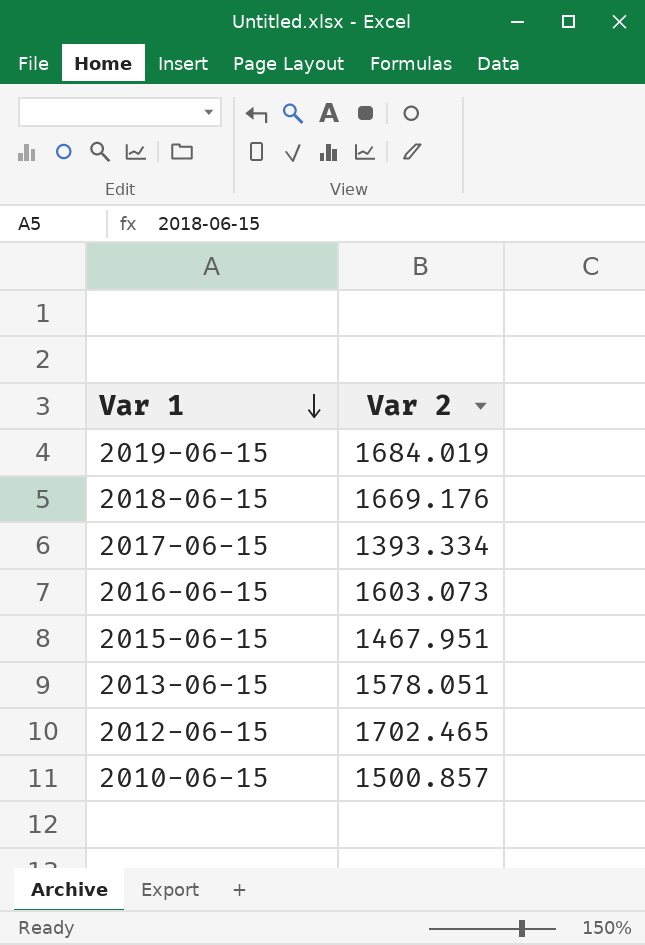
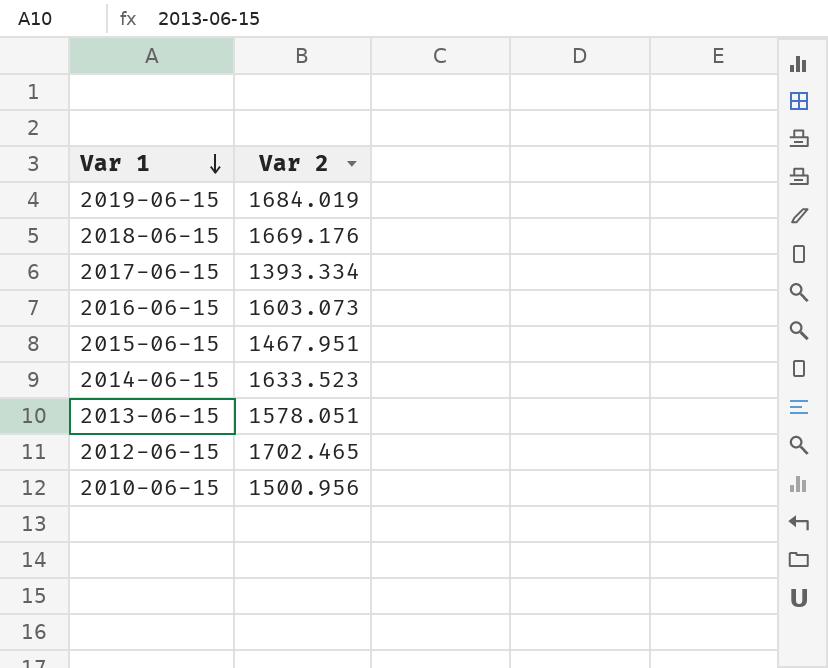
row 2014-06-15: none -> 1633.523
2010-06-15 | Var 2: 1500.857 -> 1500.956

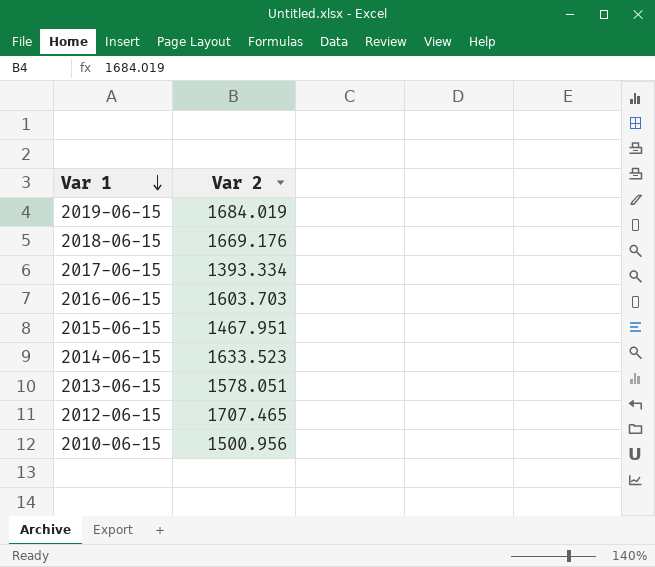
2016-06-15 | Var 2: 1603.073 -> 1603.703
2012-06-15 | Var 2: 1702.465 -> 1707.465

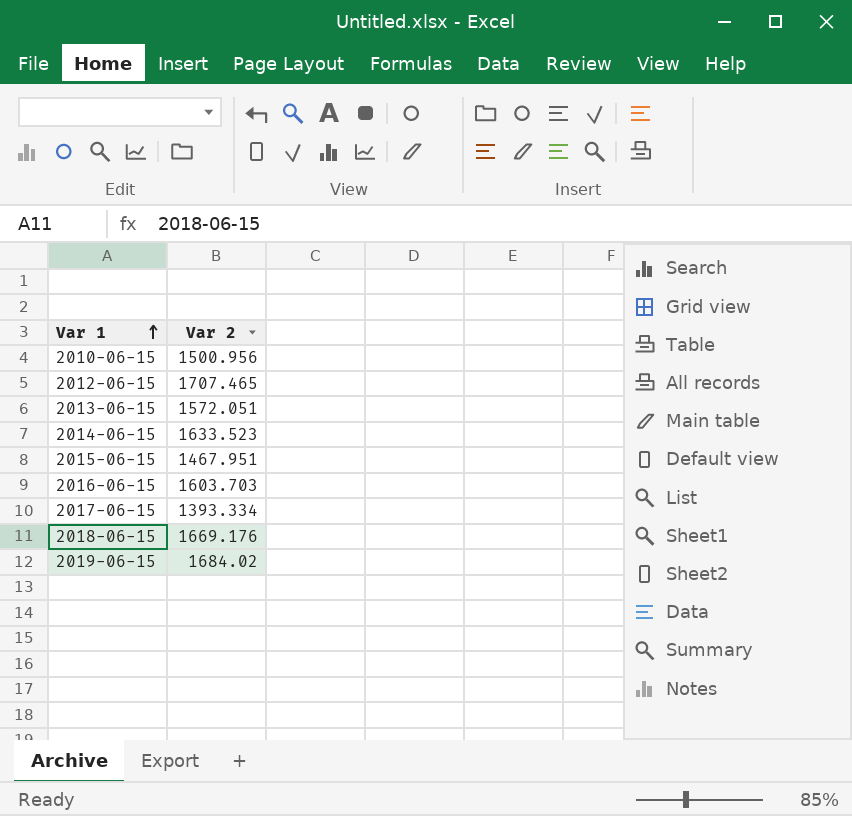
row order: Var 1 descending -> Var 1 ascending
2013-06-15 | Var 2: 1578.051 -> 1572.051
2019-06-15 | Var 2: 1684.019 -> 1684.02

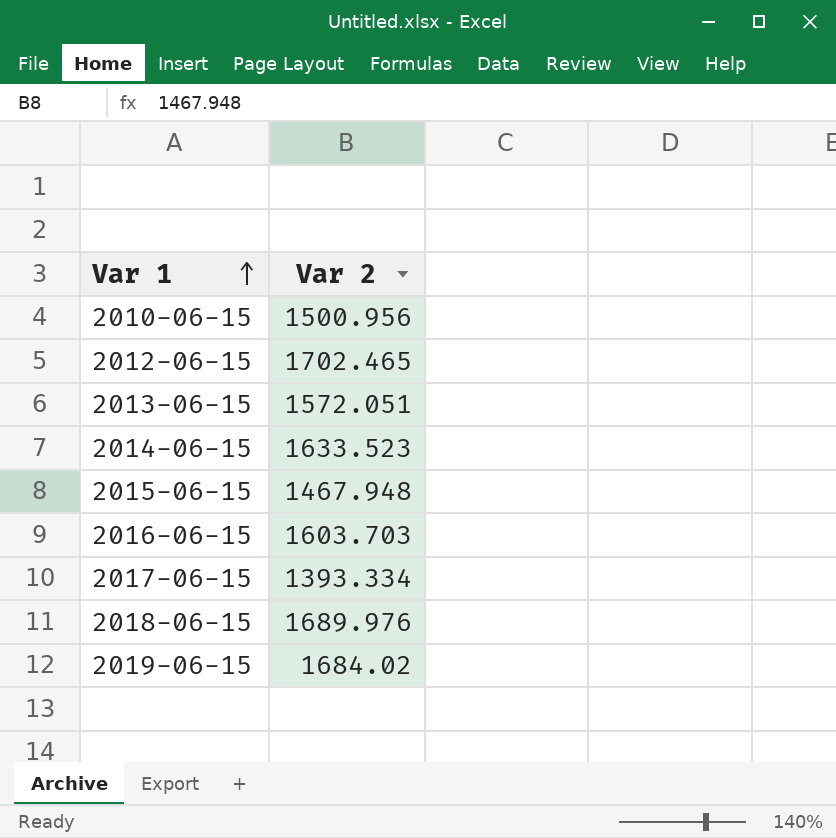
2012-06-15 | Var 2: 1707.465 -> 1702.465
2015-06-15 | Var 2: 1467.951 -> 1467.948
2018-06-15 | Var 2: 1669.176 -> 1689.976

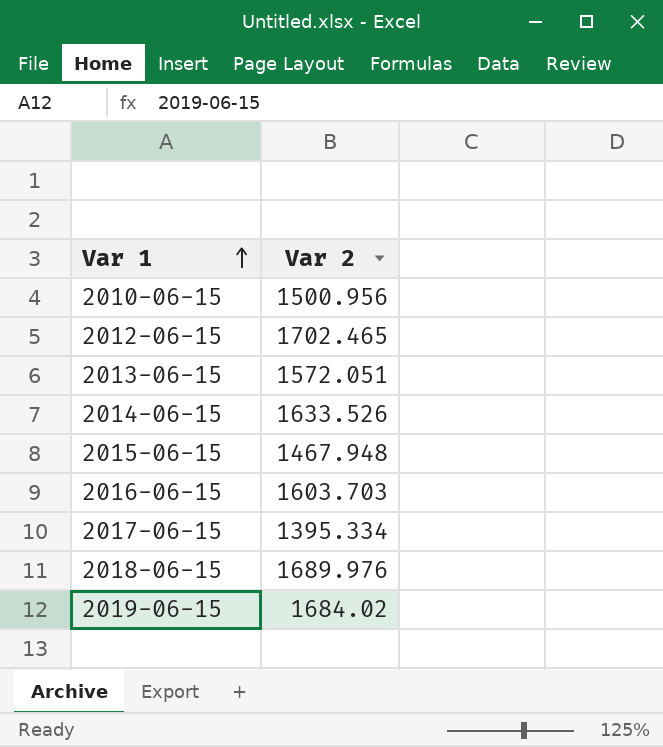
2014-06-15 | Var 2: 1633.523 -> 1633.526
2017-06-15 | Var 2: 1393.334 -> 1395.334

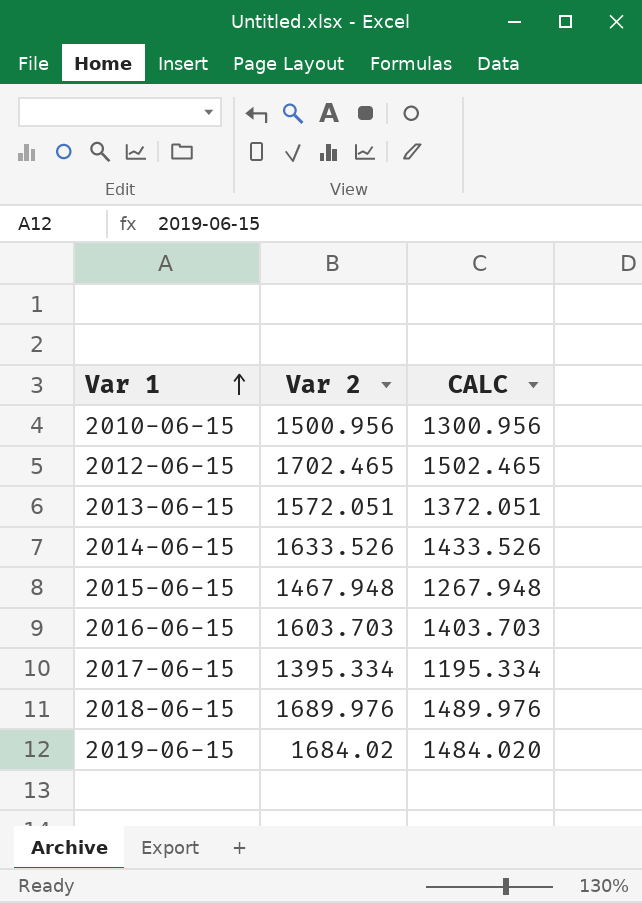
column CALC | formula: none -> [Var 2] - 200

